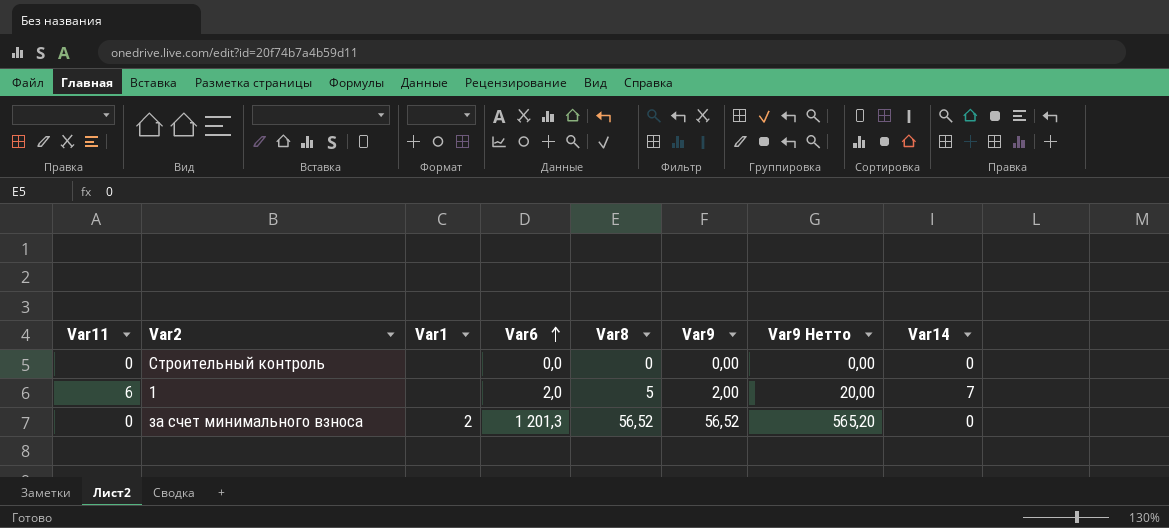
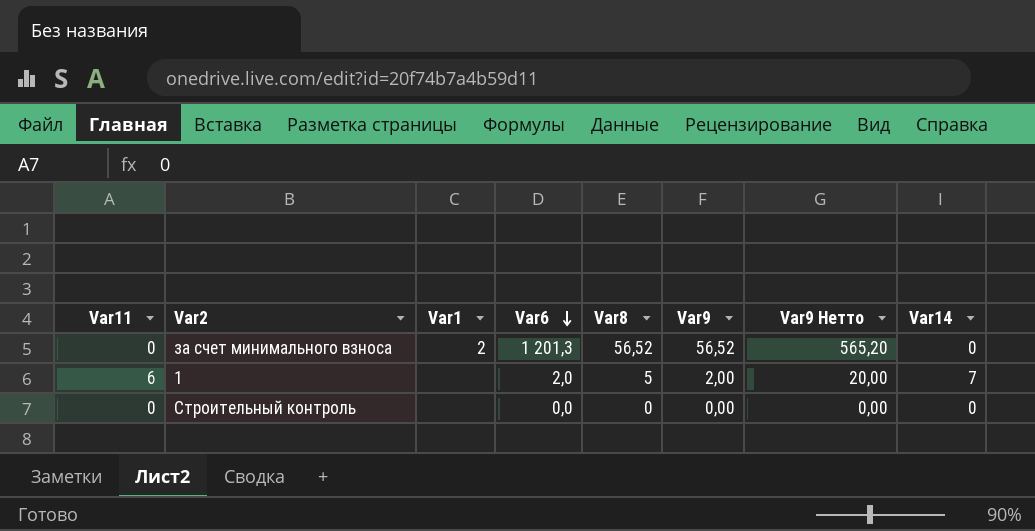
row order: Var6 ascending -> Var6 descending

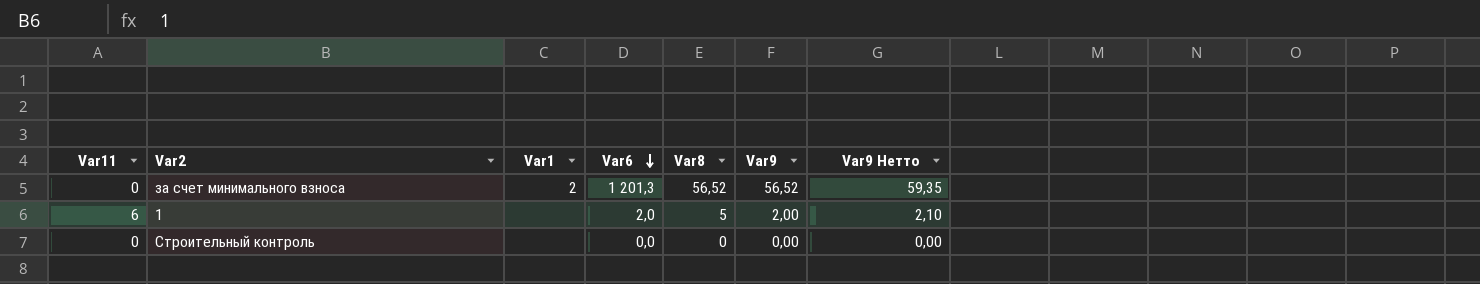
column Var14 | position: 8 -> none
column Var9 Нетто | formula: [Var9] * 10 -> [Var9] * 1,05

